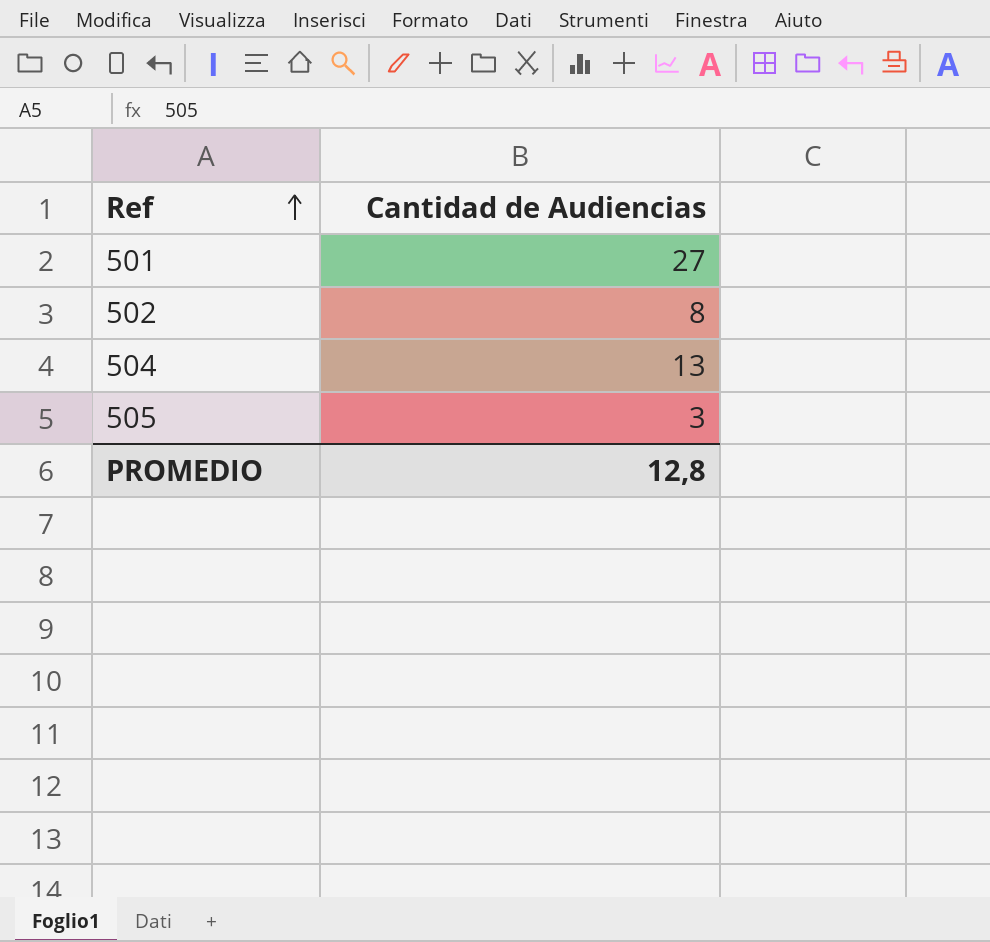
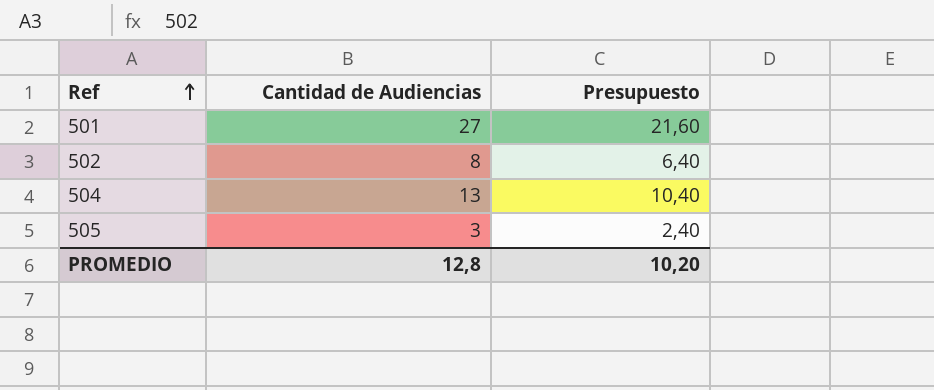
column Presupuesto | formula: none -> [Cantidad de Audiencias] * 0,8

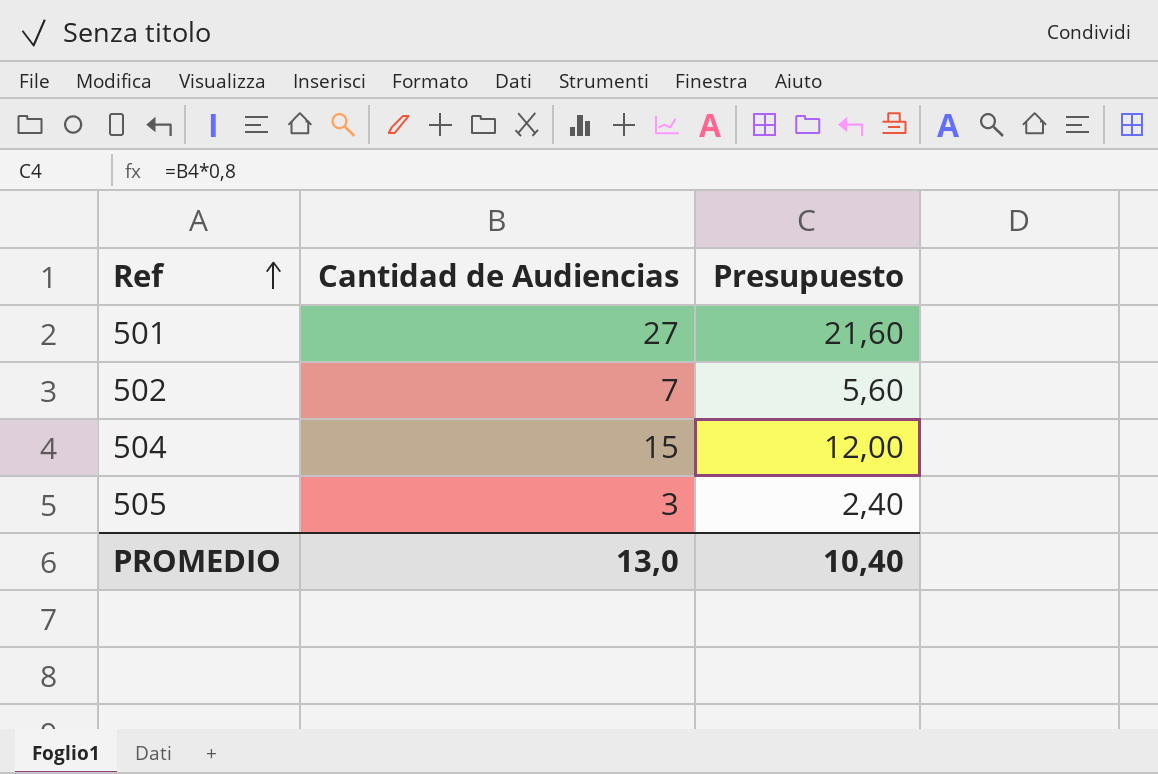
502 | Cantidad de Audiencias: 8 -> 7
502 | Presupuesto: 6,40 -> 5,60
504 | Cantidad de Audiencias: 13 -> 15
504 | Presupuesto: 10,40 -> 12,00
PROMEDIO | Cantidad de Audiencias: 12,8 -> 13,0
PROMEDIO | Presupuesto: 10,20 -> 10,40

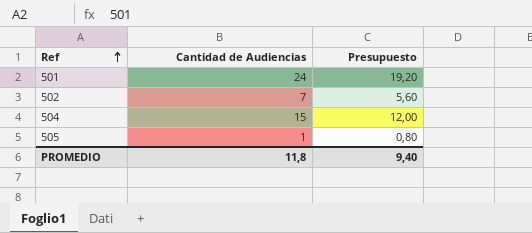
501 | Cantidad de Audiencias: 27 -> 24
501 | Presupuesto: 21,60 -> 19,20
505 | Cantidad de Audiencias: 3 -> 1
505 | Presupuesto: 2,40 -> 0,80
PROMEDIO | Cantidad de Audiencias: 13,0 -> 11,8
PROMEDIO | Presupuesto: 10,40 -> 9,40

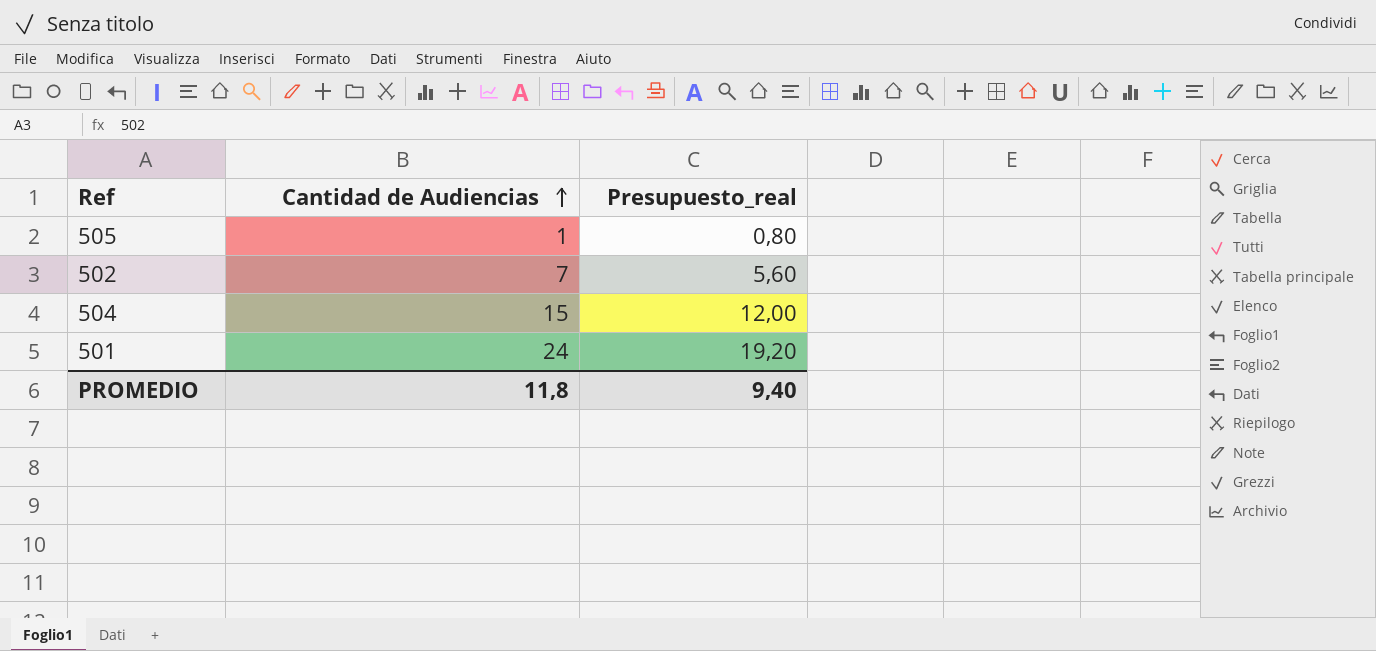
row order: Ref ascending -> Cantidad de Audiencias ascending
column name: Presupuesto -> Presupuesto_real

